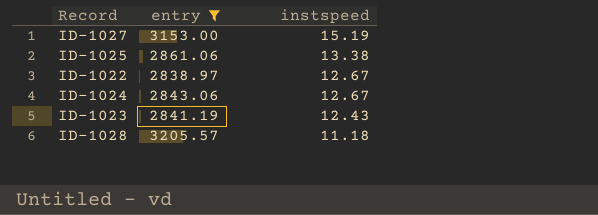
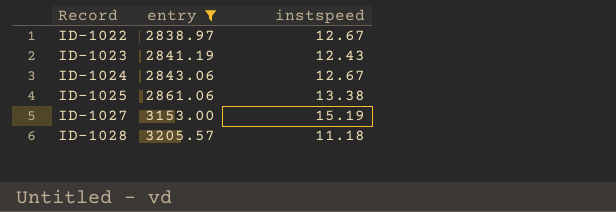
row order: instspeed descending -> Record ascending

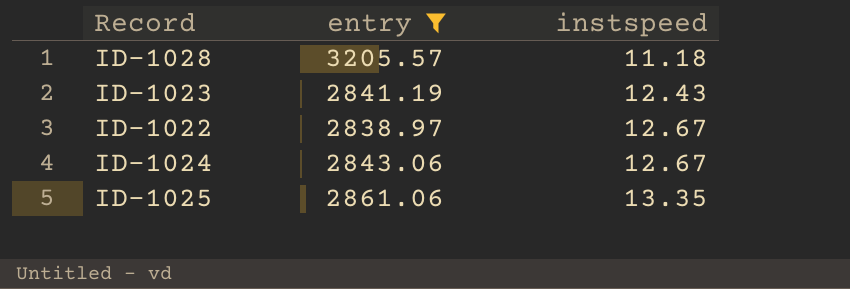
row order: Record ascending -> instspeed ascending
row ID-1027: 3153.00 | 15.19 -> none
ID-1025 | instspeed: 13.38 -> 13.35

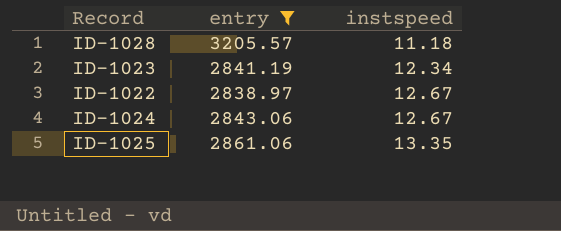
ID-1023 | instspeed: 12.43 -> 12.34

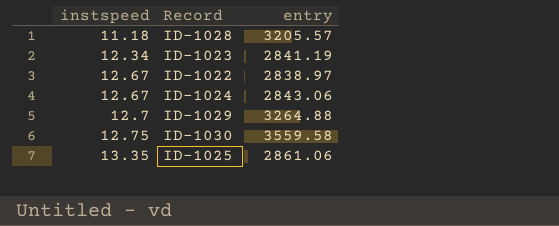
filter: entry <= 3205.57 -> none
column instspeed | position: 3 -> 1

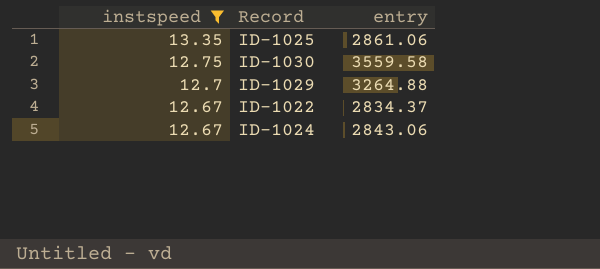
filter: none -> instspeed >= 12.67
row order: instspeed ascending -> instspeed descending
ID-1022 | entry: 2838.97 -> 2834.37

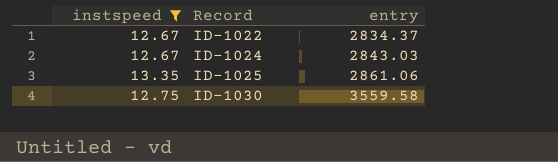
row order: instspeed descending -> Record ascending
row ID-1029: 12.7 | 3264.88 -> none
ID-1024 | entry: 2843.06 -> 2843.03

